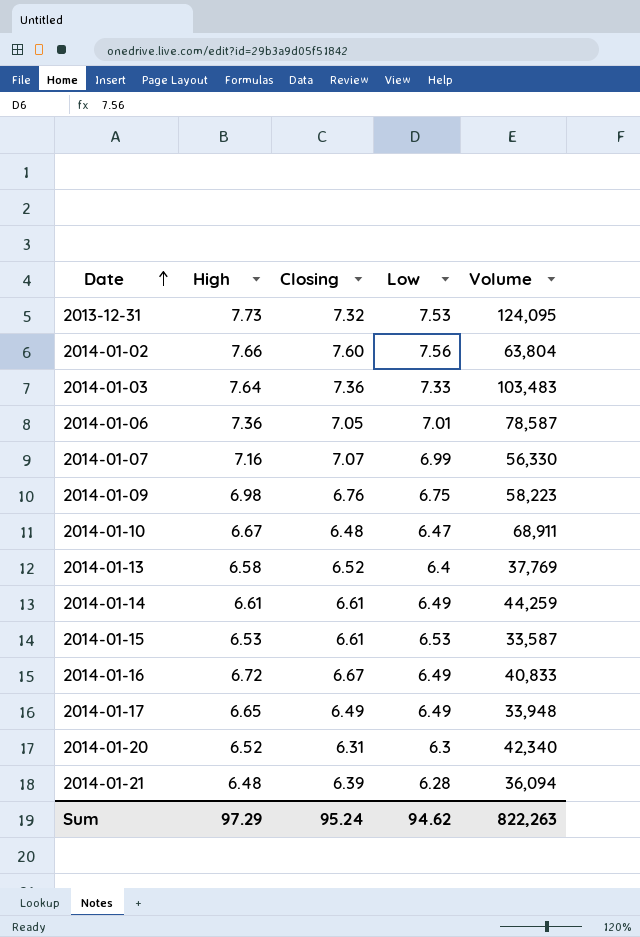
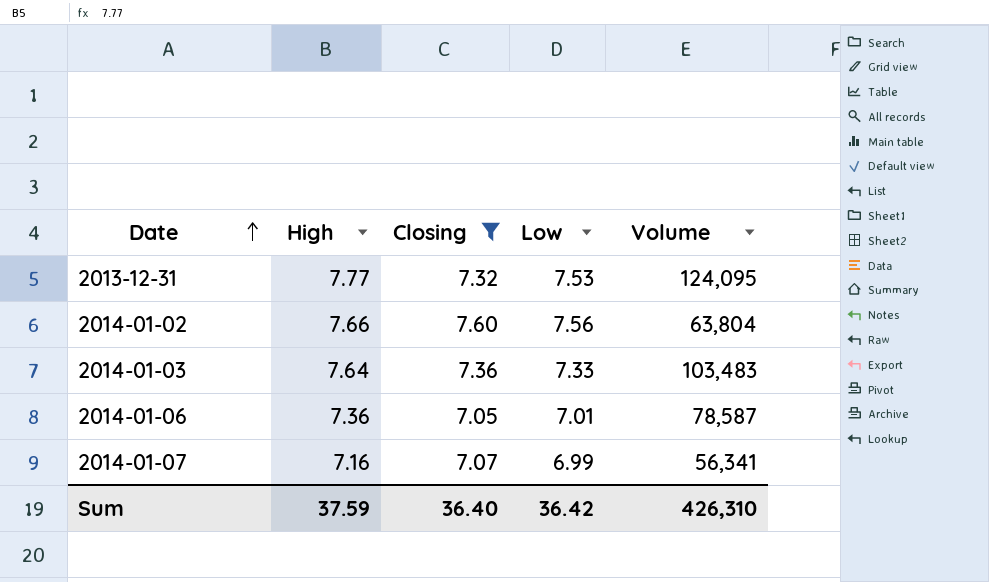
filter: none -> Closing >= 7.05
2013-12-31 | High: 7.73 -> 7.77
2014-01-07 | Volume: 56,330 -> 56,341
Sum | High: 97.29 -> 37.59
Sum | Closing: 95.24 -> 36.40
Sum | Low: 94.62 -> 36.42
Sum | Volume: 822,263 -> 426,310

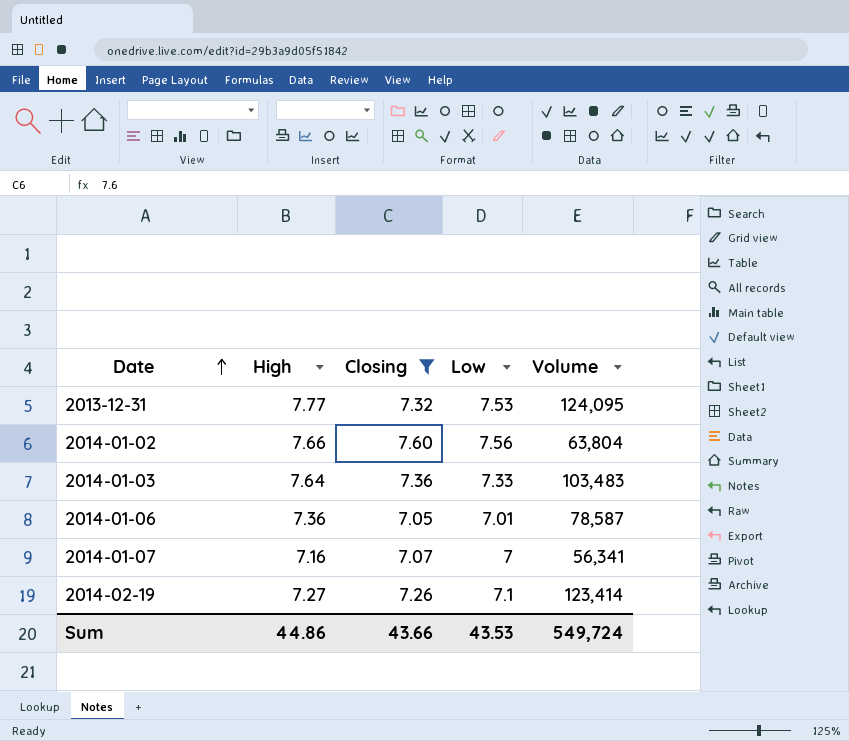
2014-01-07 | Low: 6.99 -> 7
row 2014-02-19: none -> 7.27 | 7.26 | 7.1 | 123,414
Sum | High: 37.59 -> 44.86
Sum | Closing: 36.40 -> 43.66
Sum | Low: 36.42 -> 43.53
Sum | Volume: 426,310 -> 549,724

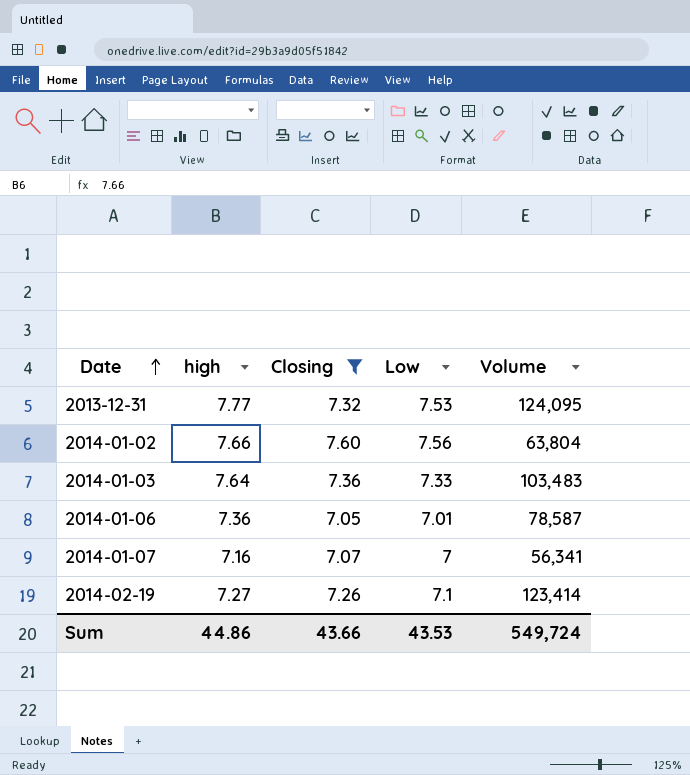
column name: High -> high

